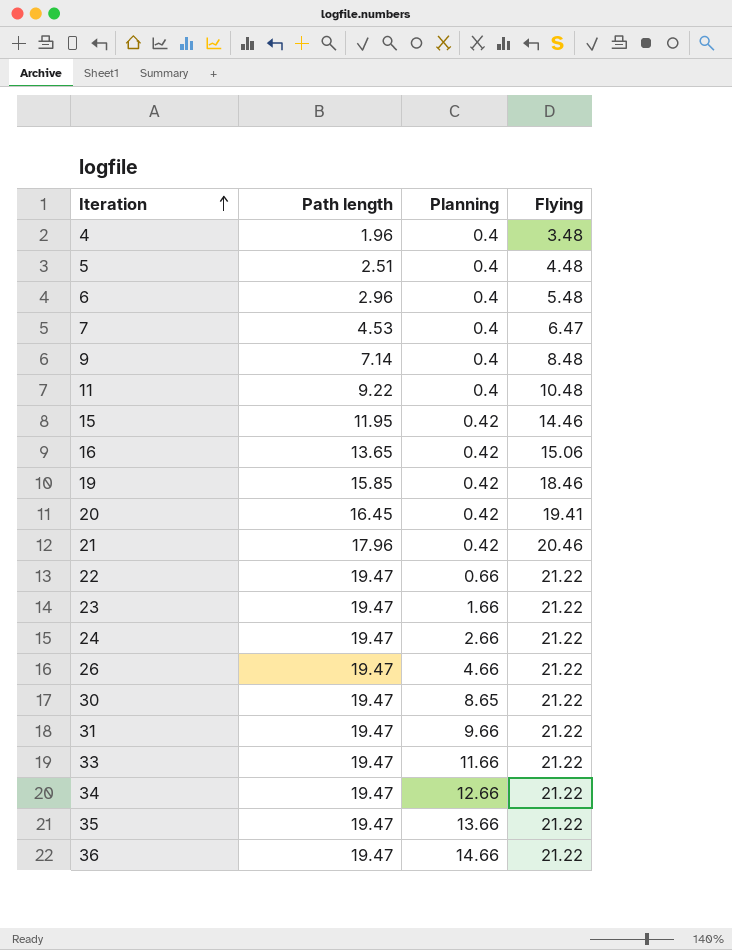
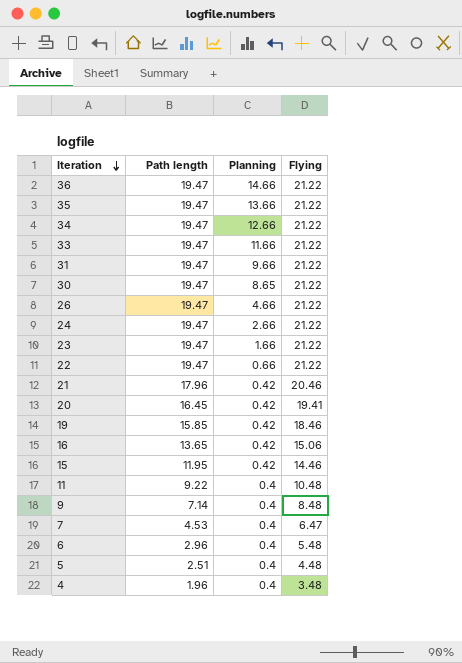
row order: Iteration ascending -> Iteration descending

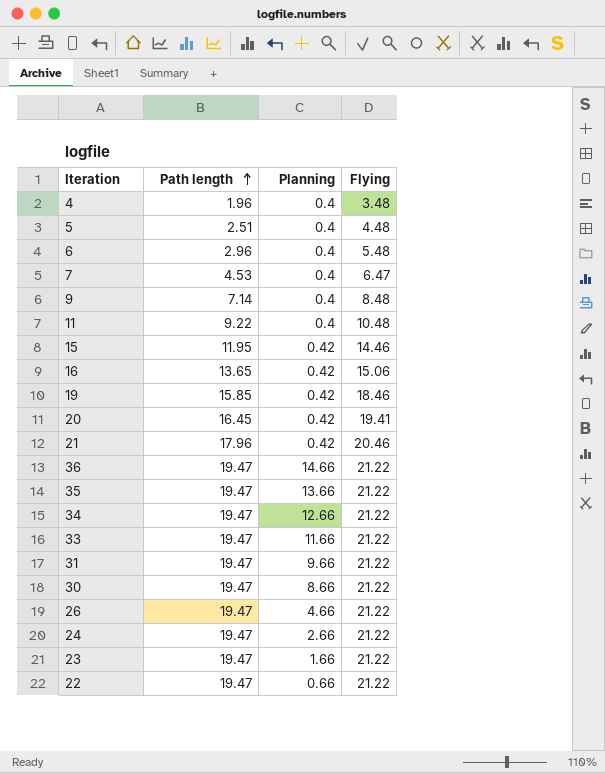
row order: Iteration descending -> Path length ascending
30 | Planning: 8.65 -> 8.66

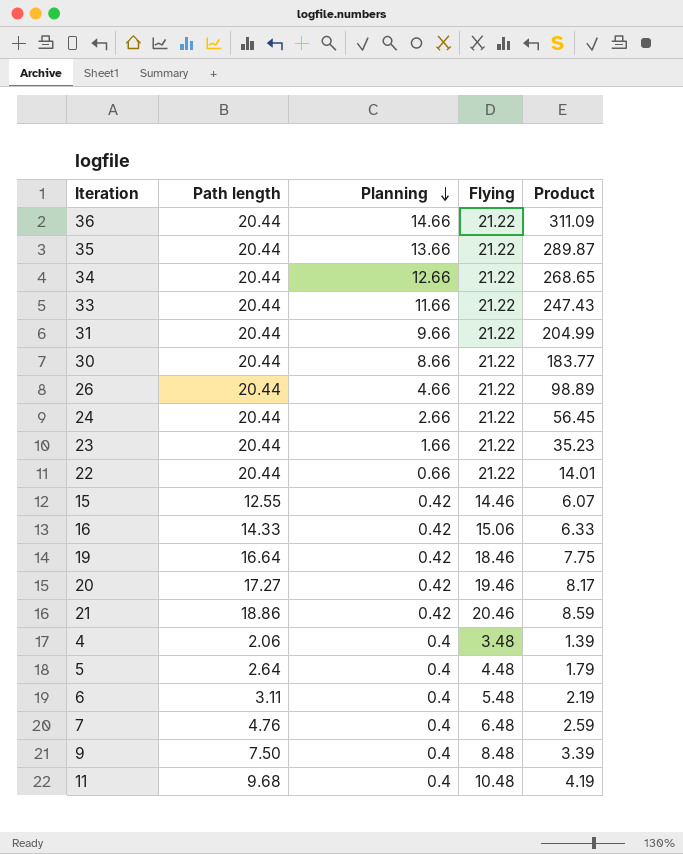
row order: Path length ascending -> Planning descending
column Product | formula: none -> [Planning] * [Flying]
36 | Path length: 19.47 -> 20.44
35 | Path length: 19.47 -> 20.44
34 | Path length: 19.47 -> 20.44
33 | Path length: 19.47 -> 20.44
31 | Path length: 19.47 -> 20.44
30 | Path length: 19.47 -> 20.44
26 | Path length: 19.47 -> 20.44
24 | Path length: 19.47 -> 20.44
23 | Path length: 19.47 -> 20.44
22 | Path length: 19.47 -> 20.44
15 | Path length: 11.95 -> 12.55
16 | Path length: 13.65 -> 14.33
19 | Path length: 15.85 -> 16.64
20 | Path length: 16.45 -> 17.27
20 | Flying: 19.41 -> 19.46
21 | Path length: 17.96 -> 18.86
4 | Path length: 1.96 -> 2.06
5 | Path length: 2.51 -> 2.64
6 | Path length: 2.96 -> 3.11
7 | Path length: 4.53 -> 4.76
7 | Flying: 6.47 -> 6.48
9 | Path length: 7.14 -> 7.50
11 | Path length: 9.22 -> 9.68

